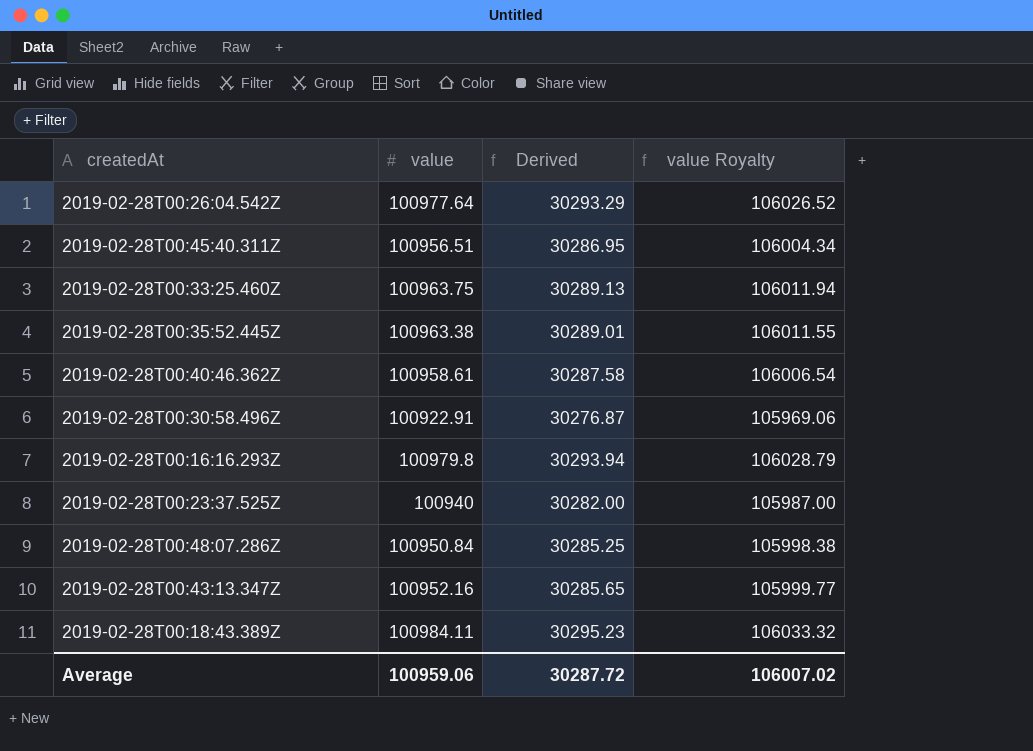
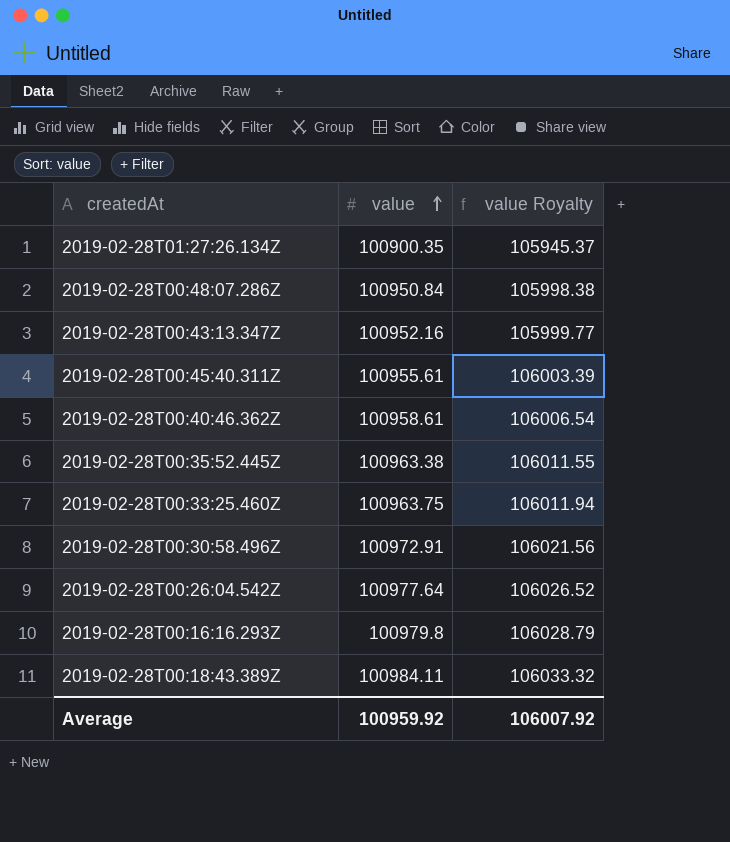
row order: none -> value ascending
column Derived | formula: [value] * 0.3 -> none
row 2019-02-28T00:23:37.525Z: 100940 | 30282.00 | 105987.00 -> none
row 2019-02-28T01:27:26.134Z: none -> 100900.35 | 105945.37
2019-02-28T00:45:40.311Z | value: 100956.51 -> 100955.61
2019-02-28T00:45:40.311Z | value Royalty: 106004.34 -> 106003.39
2019-02-28T00:30:58.496Z | value: 100922.91 -> 100972.91
2019-02-28T00:30:58.496Z | value Royalty: 105969.06 -> 106021.56
Average | value: 100959.06 -> 100959.92
Average | value Royalty: 106007.02 -> 106007.92

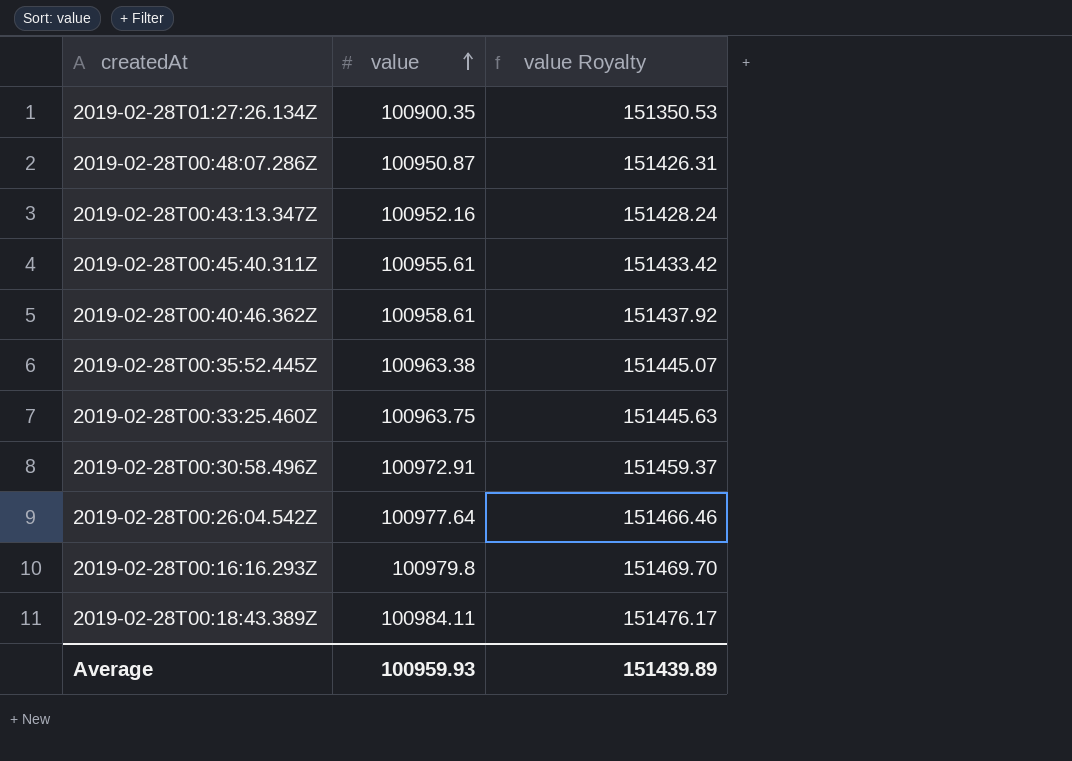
column value Royalty | formula: [value] * 1.05 -> [value] * 1.5
2019-02-28T00:48:07.286Z | value: 100950.84 -> 100950.87
Average | value: 100959.92 -> 100959.93
Average | value Royalty: 106007.92 -> 151439.89

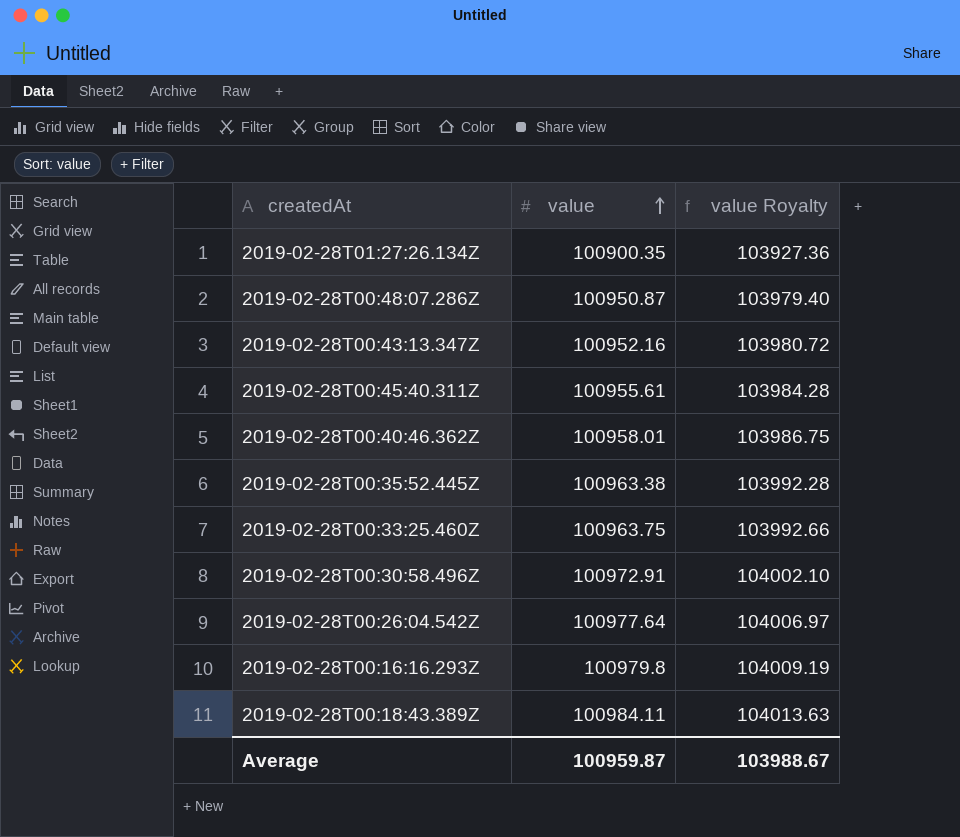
column value Royalty | formula: [value] * 1.5 -> [value] * 1.03
2019-02-28T00:40:46.362Z | value: 100958.61 -> 100958.01
Average | value: 100959.93 -> 100959.87
Average | value Royalty: 151439.89 -> 103988.67

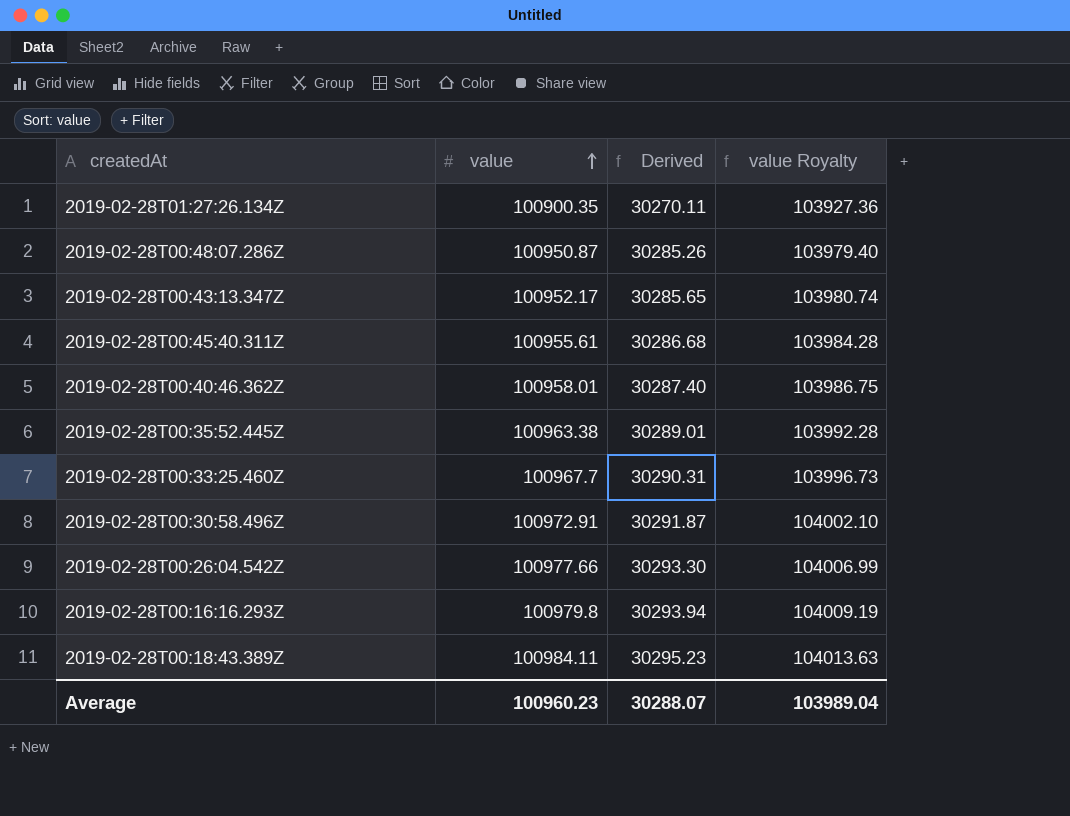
column Derived | formula: none -> [value] * 0.3
2019-02-28T00:43:13.347Z | value: 100952.16 -> 100952.17
2019-02-28T00:43:13.347Z | value Royalty: 103980.72 -> 103980.74
2019-02-28T00:33:25.460Z | value: 100963.75 -> 100967.7
2019-02-28T00:33:25.460Z | value Royalty: 103992.66 -> 103996.73
2019-02-28T00:26:04.542Z | value: 100977.64 -> 100977.66
2019-02-28T00:26:04.542Z | value Royalty: 104006.97 -> 104006.99
Average | value: 100959.87 -> 100960.23
Average | value Royalty: 103988.67 -> 103989.04

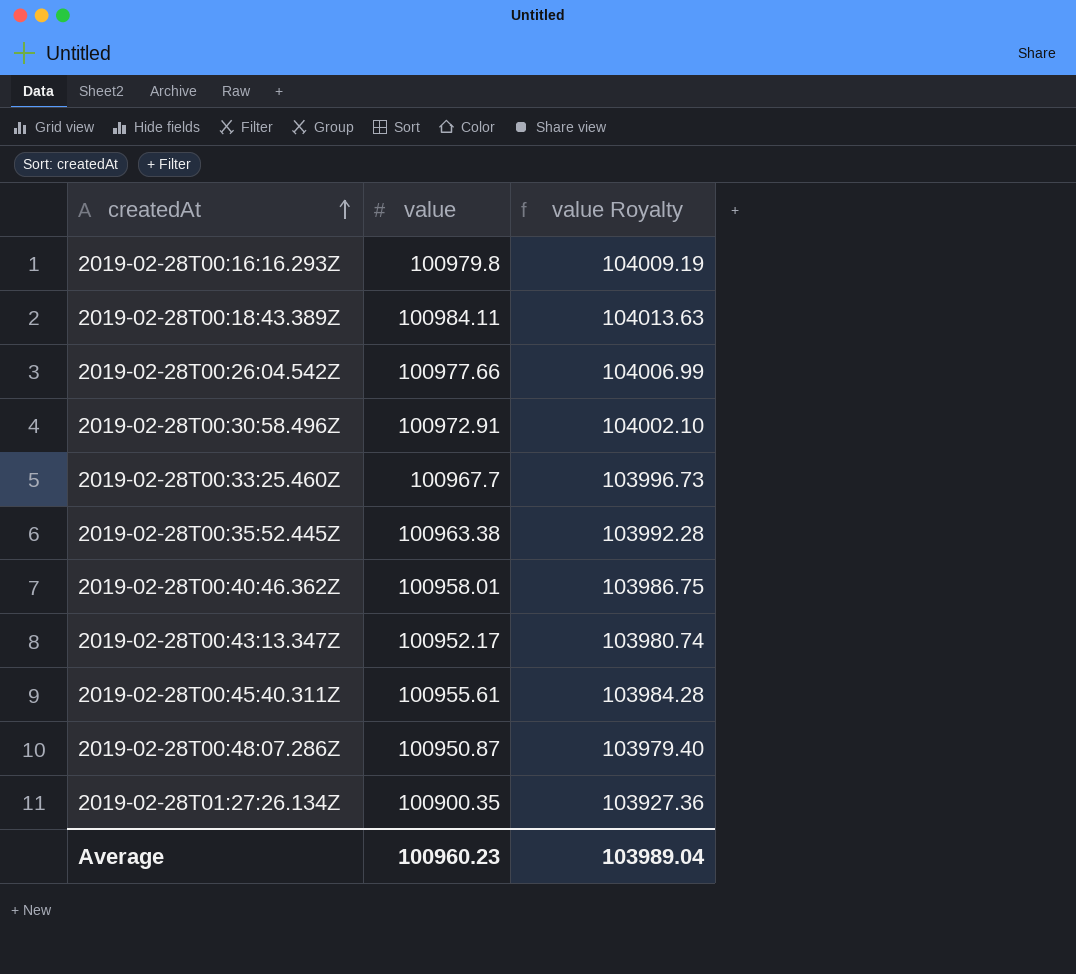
row order: value ascending -> createdAt ascending
column Derived | formula: [value] * 0.3 -> none

